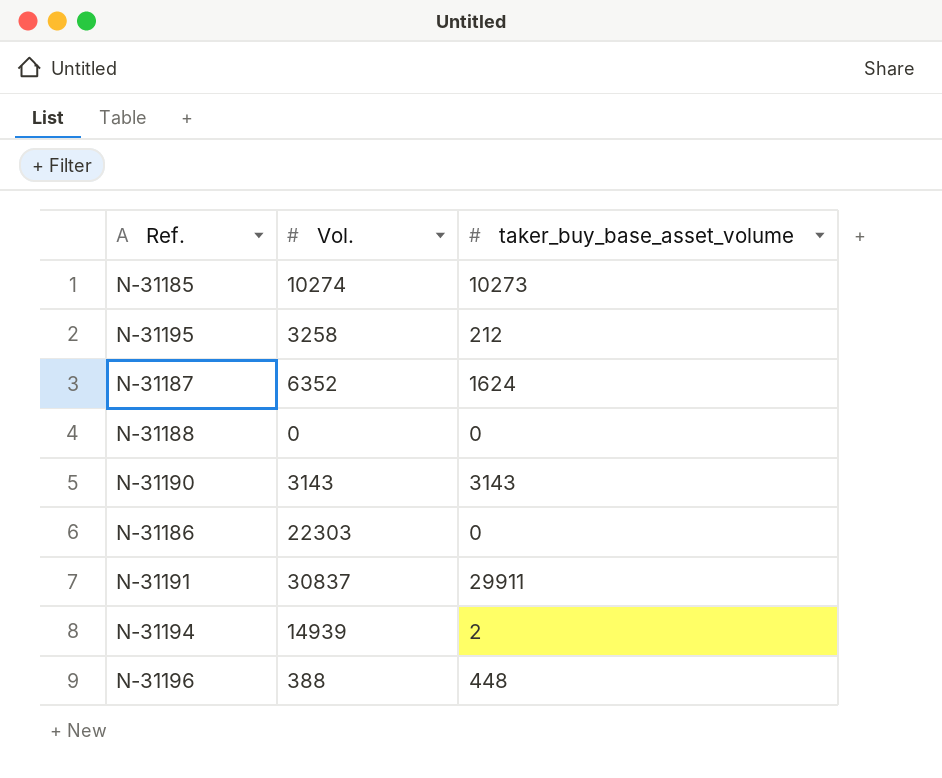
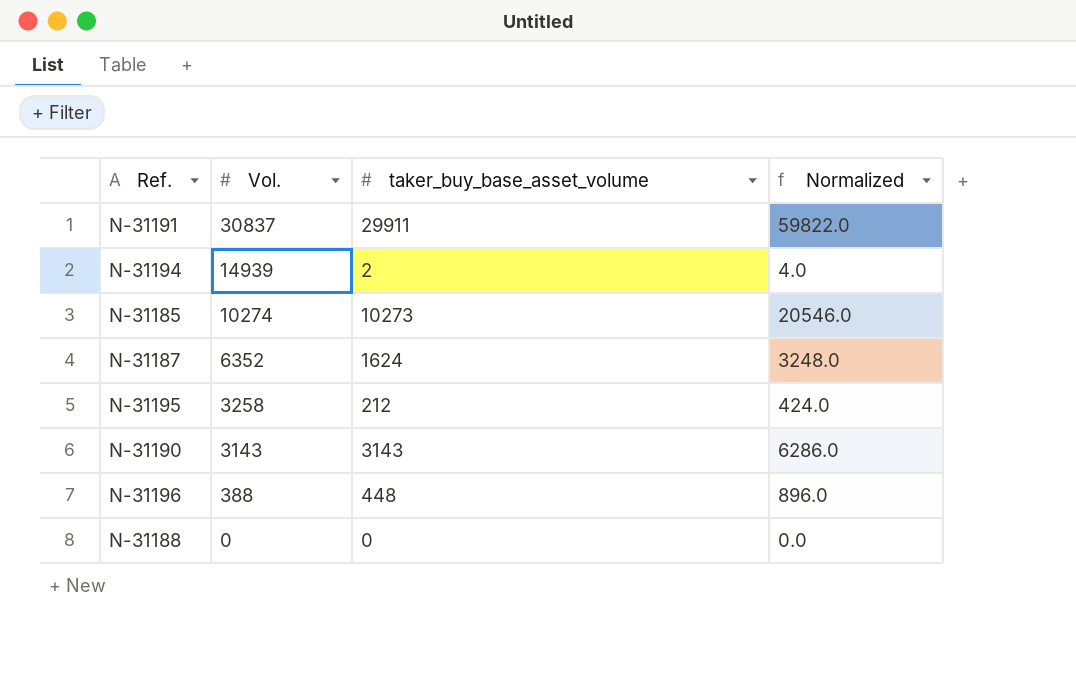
row order: none -> Vol. descending
column Normalized | formula: none -> [taker_buy_base_asset_volume] * 2
row N-31186: 22303 | 0 -> none

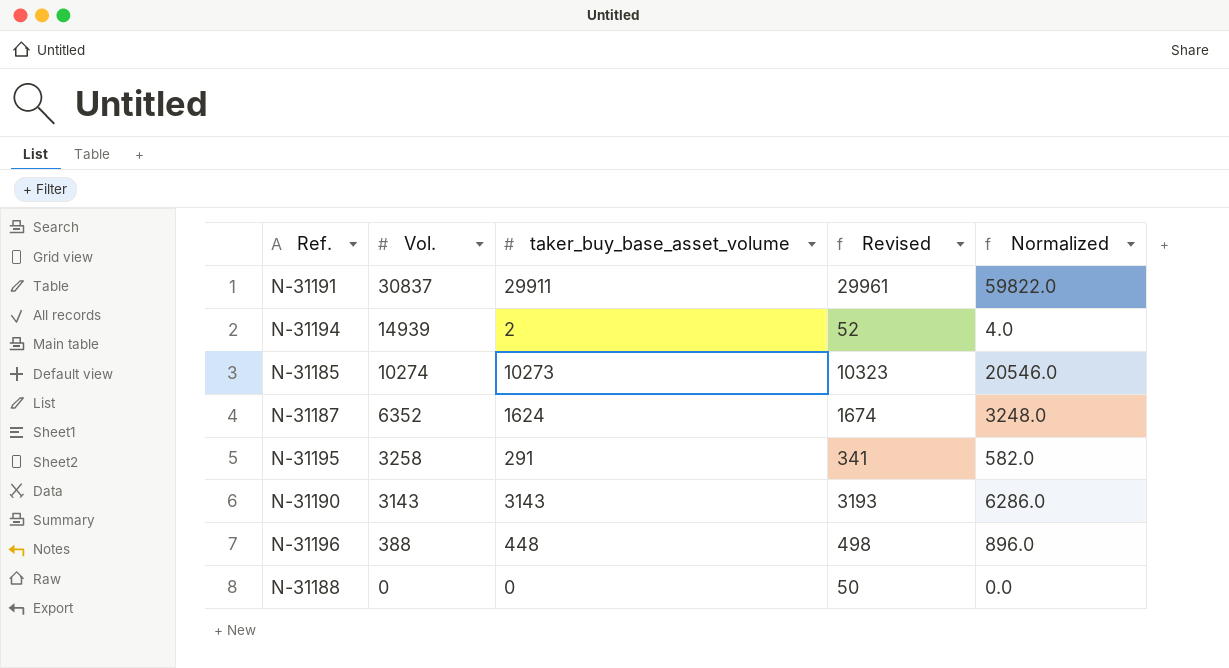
column Revised | formula: none -> [taker_buy_base_asset_volume] + 50
N-31195 | taker_buy_base_asset_volume: 212 -> 291
N-31195 | Normalized: 424.0 -> 582.0

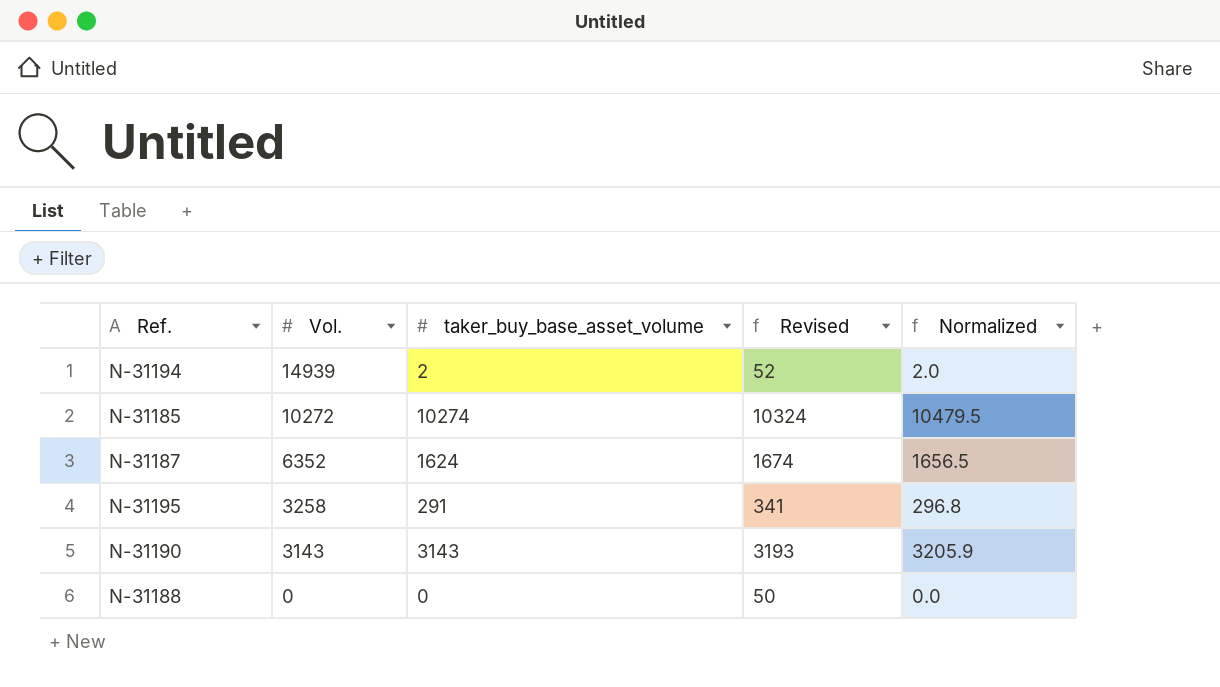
column Normalized | formula: [taker_buy_base_asset_volume] * 2 -> [taker_buy_base_asset_volume] * 1.02
row N-31191: 30837 | 29911 | 29961 | 59822.0 -> none
row N-31196: 388 | 448 | 498 | 896.0 -> none
N-31185 | Vol.: 10274 -> 10272
N-31185 | taker_buy_base_asset_volume: 10273 -> 10274
N-31185 | Revised: 10323 -> 10324

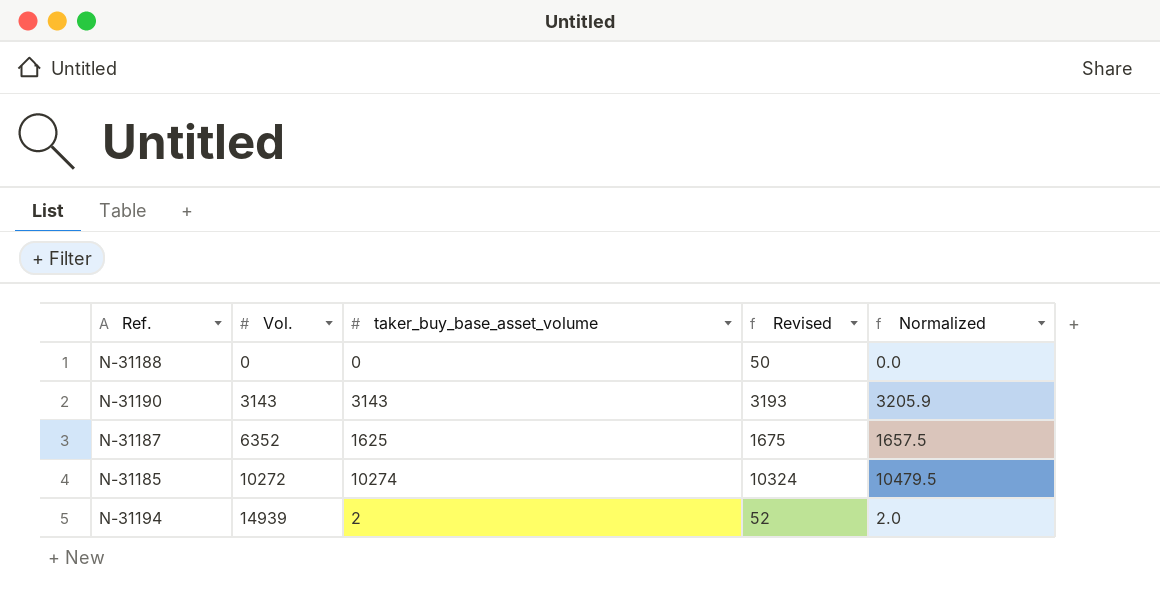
row order: Vol. descending -> Vol. ascending
row N-31195: 3258 | 291 | 341 | 296.8 -> none
N-31187 | taker_buy_base_asset_volume: 1624 -> 1625
N-31187 | Revised: 1674 -> 1675
N-31187 | Normalized: 1656.5 -> 1657.5

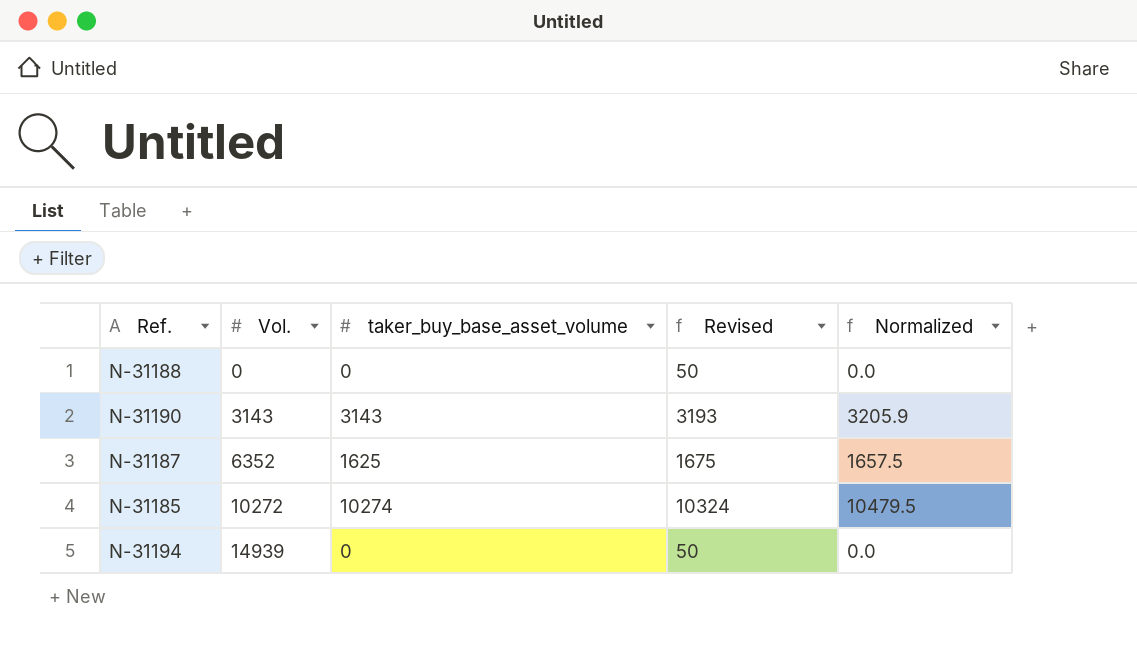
N-31194 | taker_buy_base_asset_volume: 2 -> 0
N-31194 | Revised: 52 -> 50
N-31194 | Normalized: 2.0 -> 0.0

